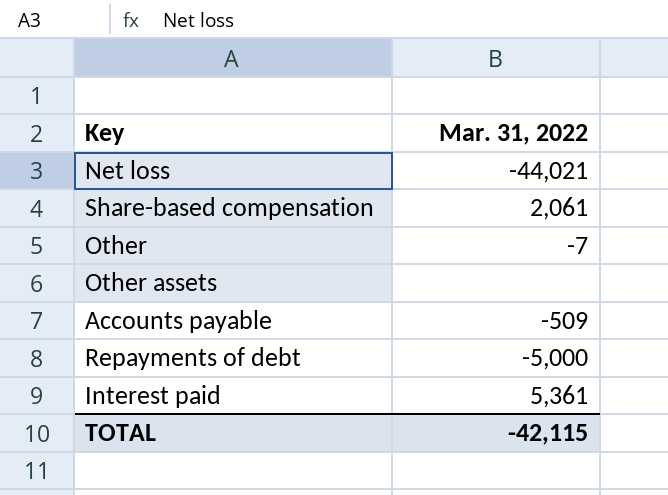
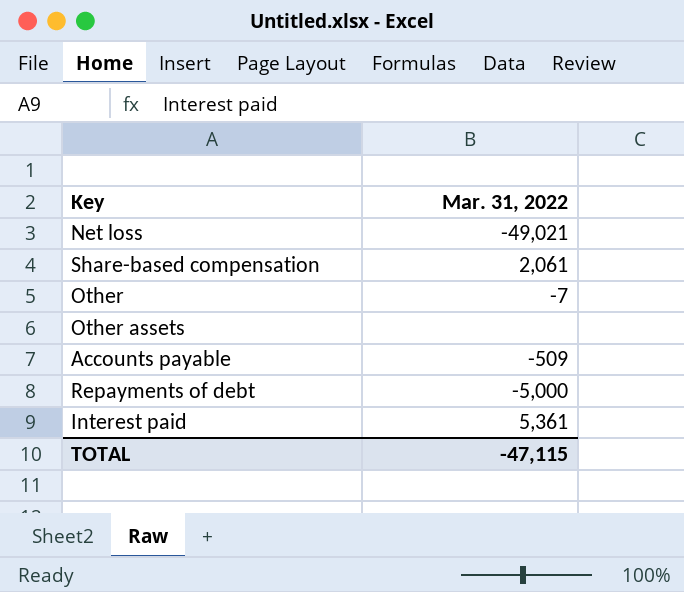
Net loss | Mar. 31, 2022: -44,021 -> -49,021
TOTAL | Mar. 31, 2022: -42,115 -> -47,115

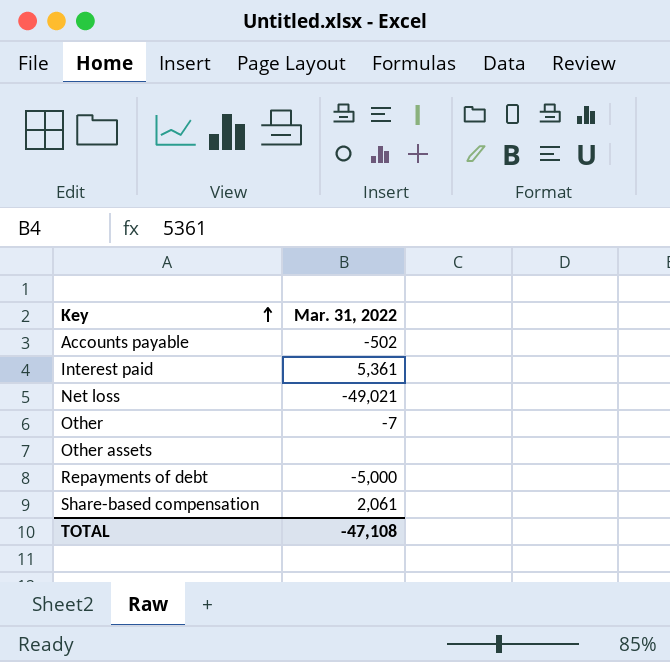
row order: none -> Key ascending
Accounts payable | Mar. 31, 2022: -509 -> -502
TOTAL | Mar. 31, 2022: -47,115 -> -47,108

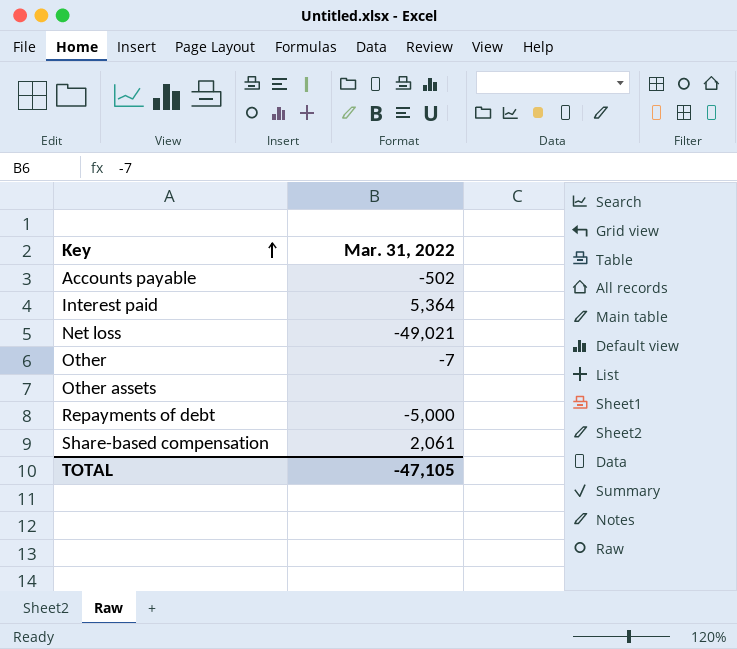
Interest paid | Mar. 31, 2022: 5,361 -> 5,364
TOTAL | Mar. 31, 2022: -47,108 -> -47,105

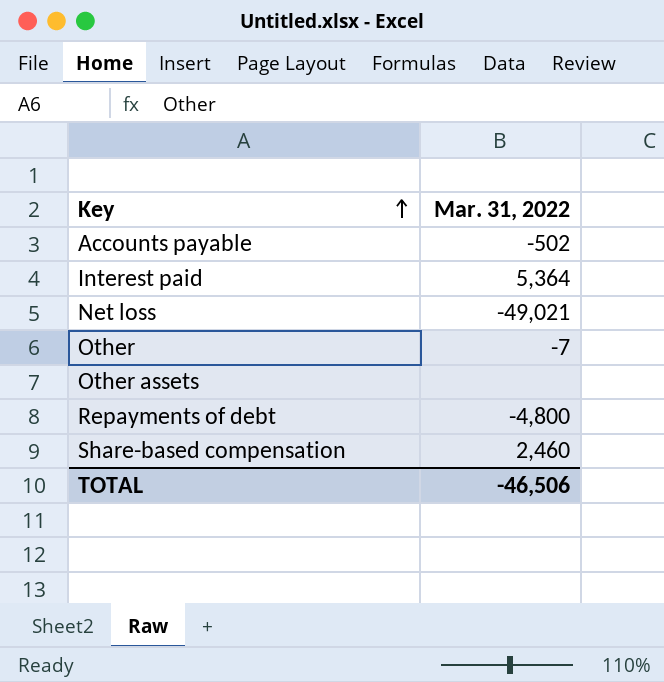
Repayments of debt | Mar. 31, 2022: -5,000 -> -4,800
Share-based compensation | Mar. 31, 2022: 2,061 -> 2,460
TOTAL | Mar. 31, 2022: -47,105 -> -46,506

